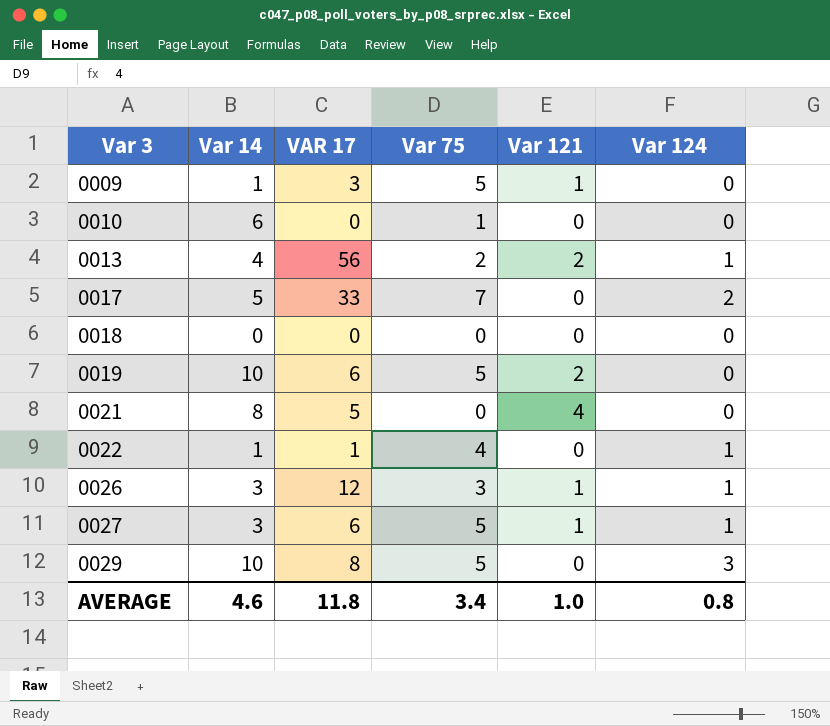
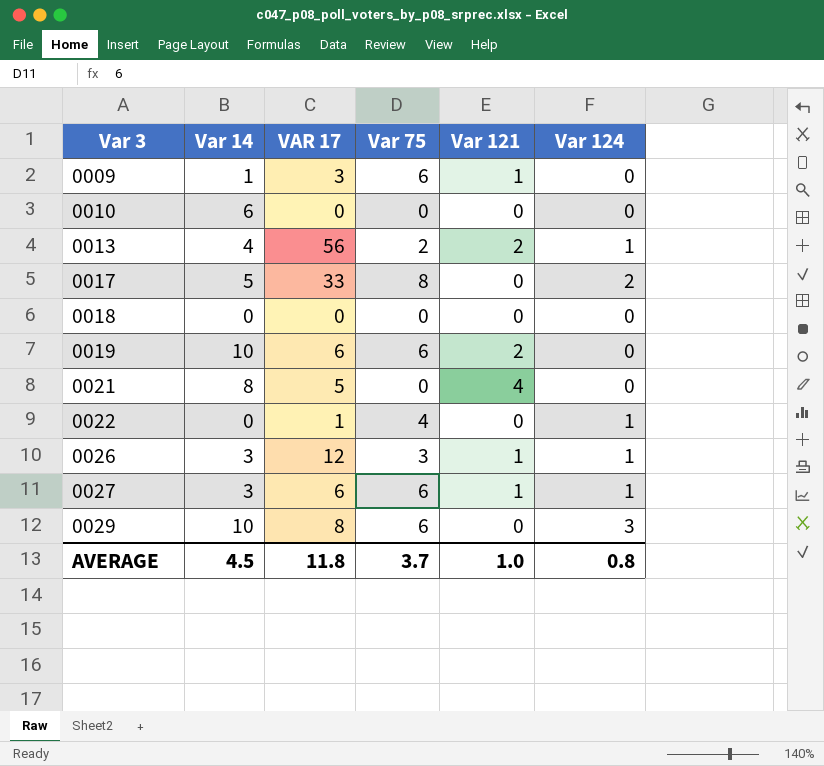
0009 | Var 75: 5 -> 6
0010 | Var 75: 1 -> 0
0017 | Var 75: 7 -> 8
0019 | Var 75: 5 -> 6
0022 | Var 14: 1 -> 0
0027 | Var 75: 5 -> 6
0029 | Var 75: 5 -> 6
AVERAGE | Var 14: 4.6 -> 4.5
AVERAGE | Var 75: 3.4 -> 3.7

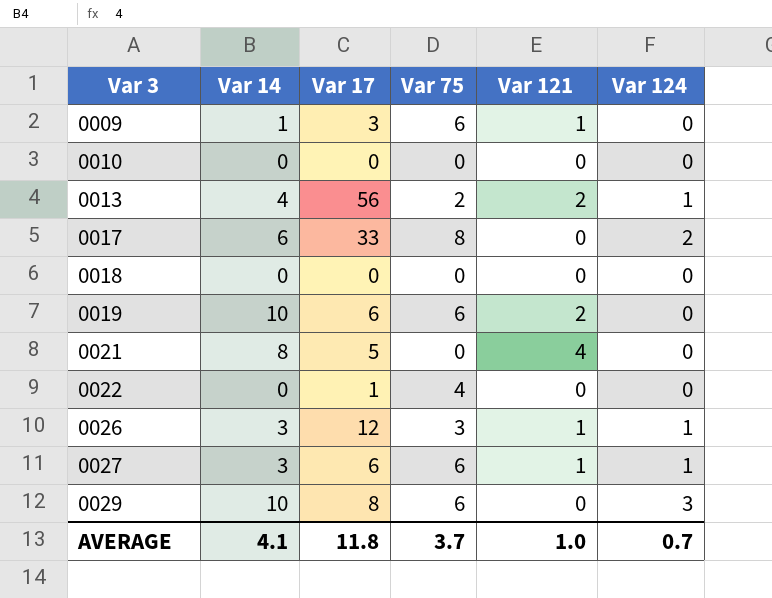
column name: VAR 17 -> Var 17
0010 | Var 14: 6 -> 0
0017 | Var 14: 5 -> 6
0022 | Var 124: 1 -> 0
AVERAGE | Var 14: 4.5 -> 4.1
AVERAGE | Var 124: 0.8 -> 0.7

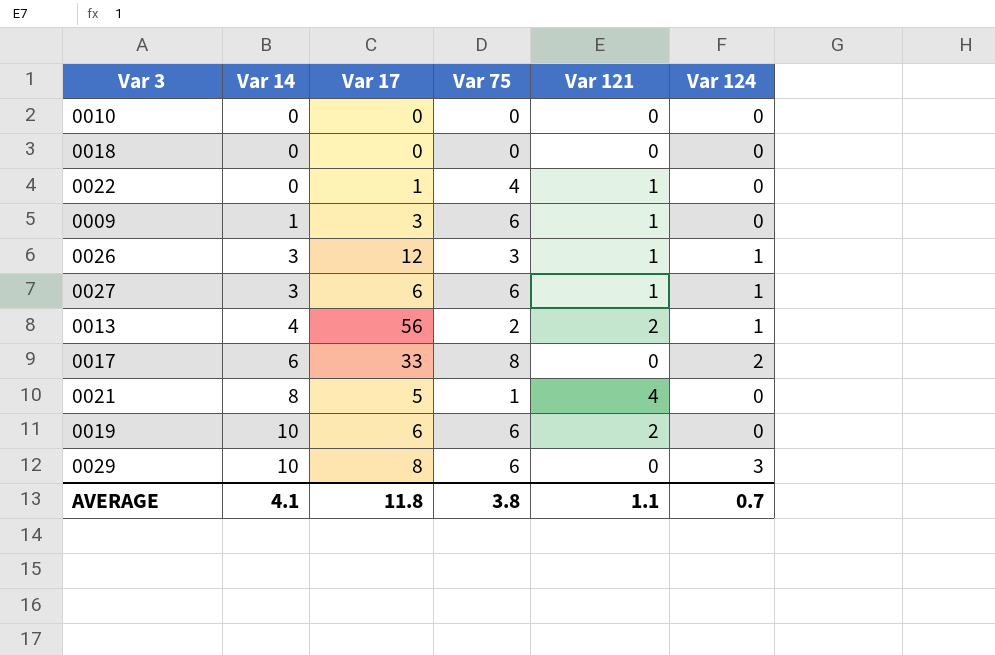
row order: Var 3 ascending -> Var 14 ascending
0022 | Var 121: 0 -> 1
0021 | Var 75: 0 -> 1
AVERAGE | Var 75: 3.7 -> 3.8
AVERAGE | Var 121: 1.0 -> 1.1

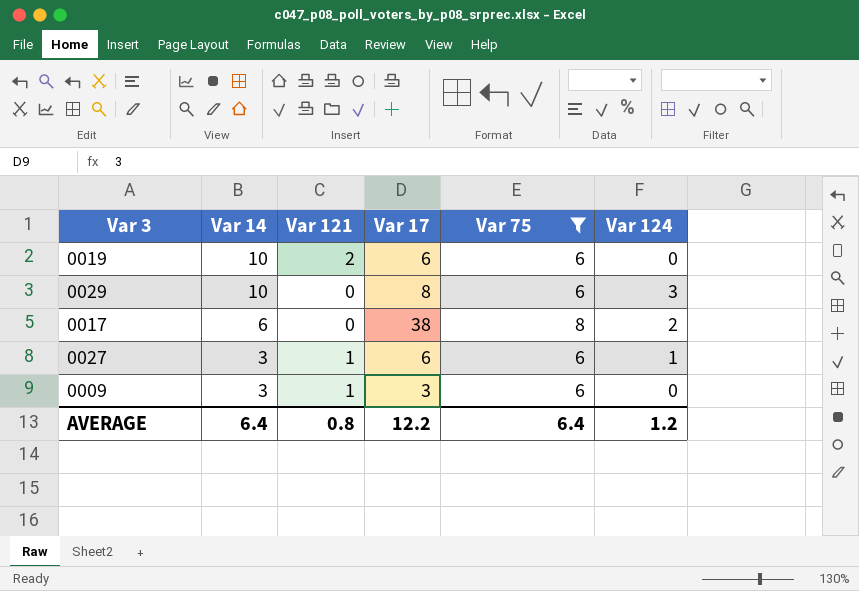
filter: none -> Var 75 >= 6
row order: Var 14 ascending -> Var 14 descending
column Var 121 | position: 5 -> 3
0017 | Var 17: 33 -> 38
0009 | Var 14: 1 -> 3
AVERAGE | Var 14: 4.1 -> 6.4
AVERAGE | Var 121: 1.1 -> 0.8
AVERAGE | Var 17: 11.8 -> 12.2
AVERAGE | Var 75: 3.8 -> 6.4
AVERAGE | Var 124: 0.7 -> 1.2

